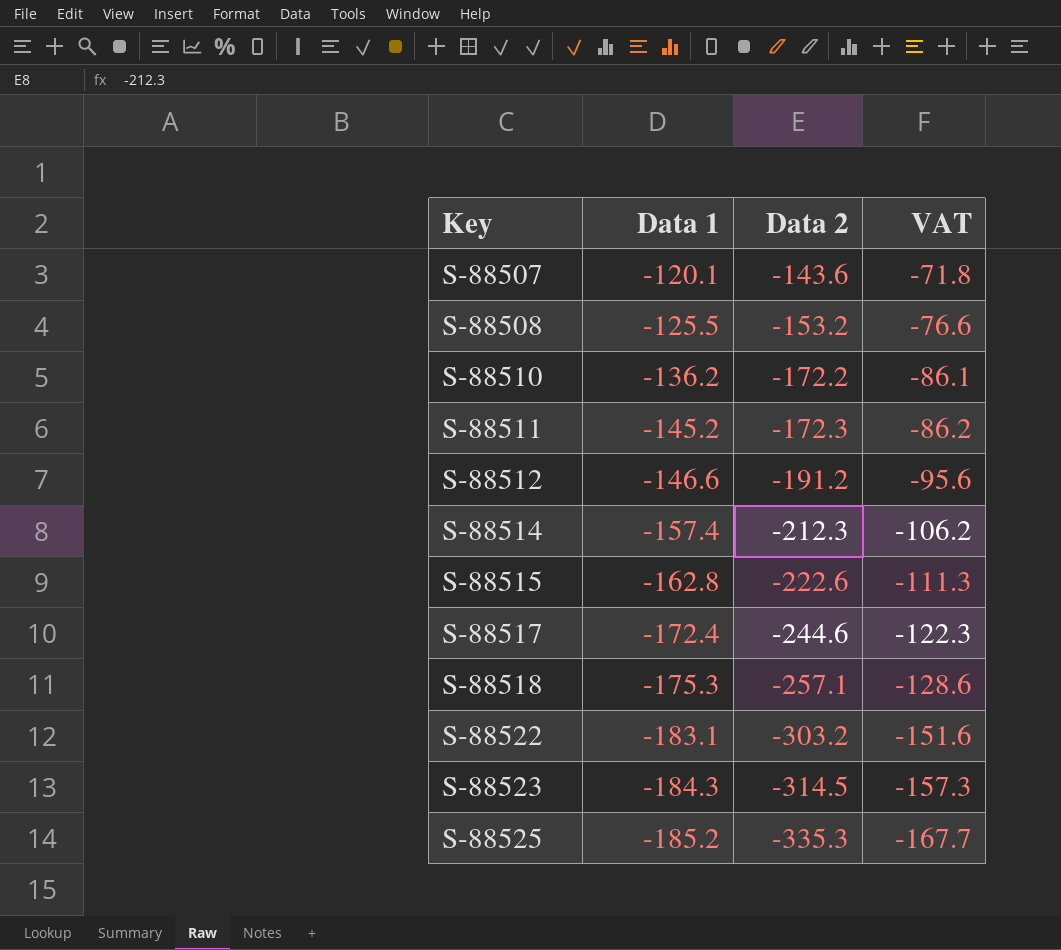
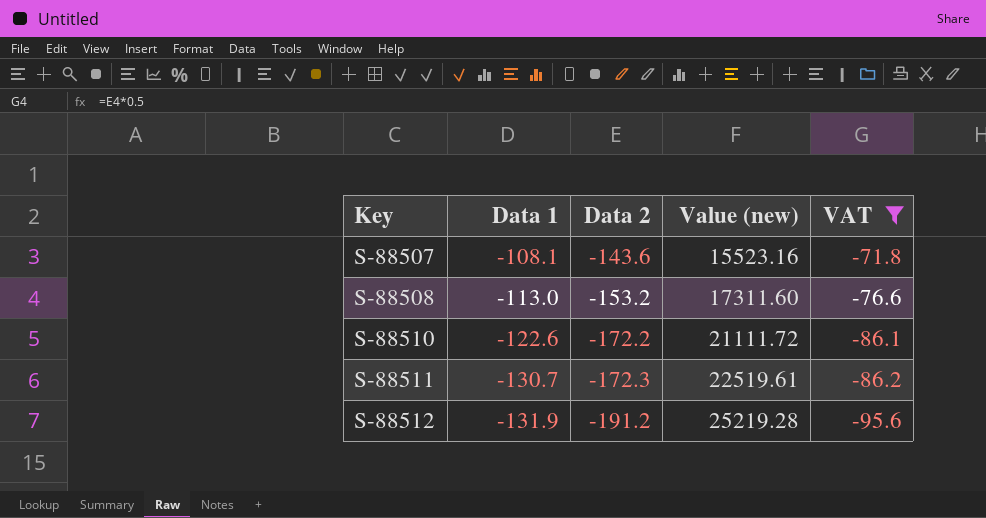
filter: none -> VAT >= -95.6
column Value (new) | formula: none -> [Data 1] * [Data 2]
S-88507 | Data 1: -120.1 -> -108.1
S-88508 | Data 1: -125.5 -> -113.0
S-88510 | Data 1: -136.2 -> -122.6
S-88511 | Data 1: -145.2 -> -130.7
S-88512 | Data 1: -146.6 -> -131.9

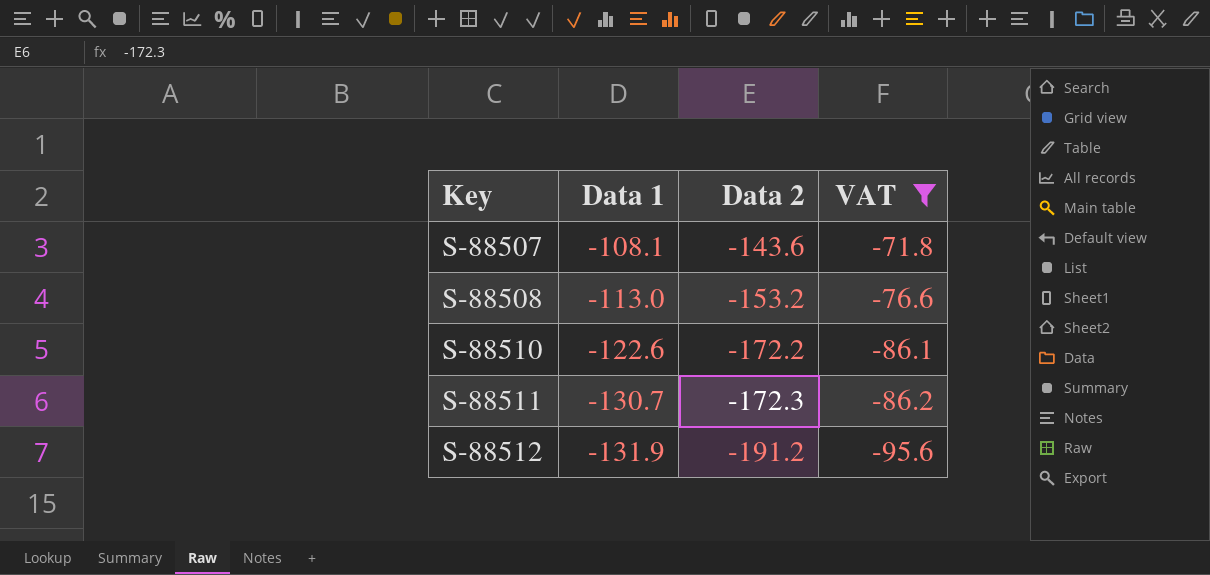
column Value (new) | formula: [Data 1] * [Data 2] -> none

